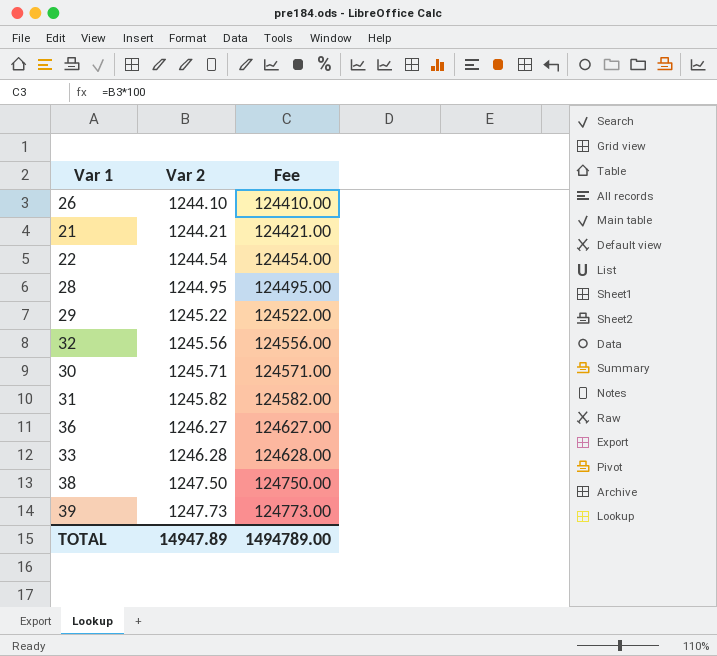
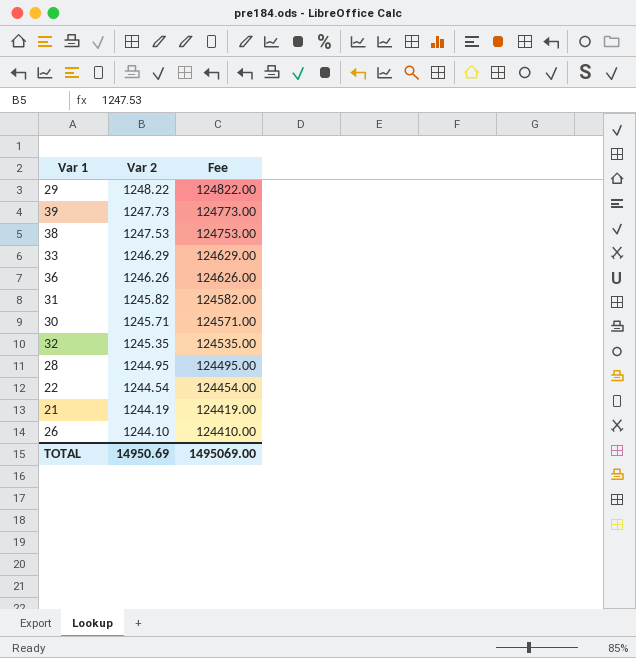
row order: Var 2 ascending -> Var 2 descending
29 | Var 2: 1245.22 -> 1248.22
29 | Fee: 124522.00 -> 124822.00
38 | Var 2: 1247.50 -> 1247.53
38 | Fee: 124750.00 -> 124753.00
33 | Var 2: 1246.28 -> 1246.29
33 | Fee: 124628.00 -> 124629.00
36 | Var 2: 1246.27 -> 1246.26
36 | Fee: 124627.00 -> 124626.00
32 | Var 2: 1245.56 -> 1245.35
32 | Fee: 124556.00 -> 124535.00
21 | Var 2: 1244.21 -> 1244.19
21 | Fee: 124421.00 -> 124419.00
TOTAL | Var 2: 14947.89 -> 14950.69
TOTAL | Fee: 1494789.00 -> 1495069.00

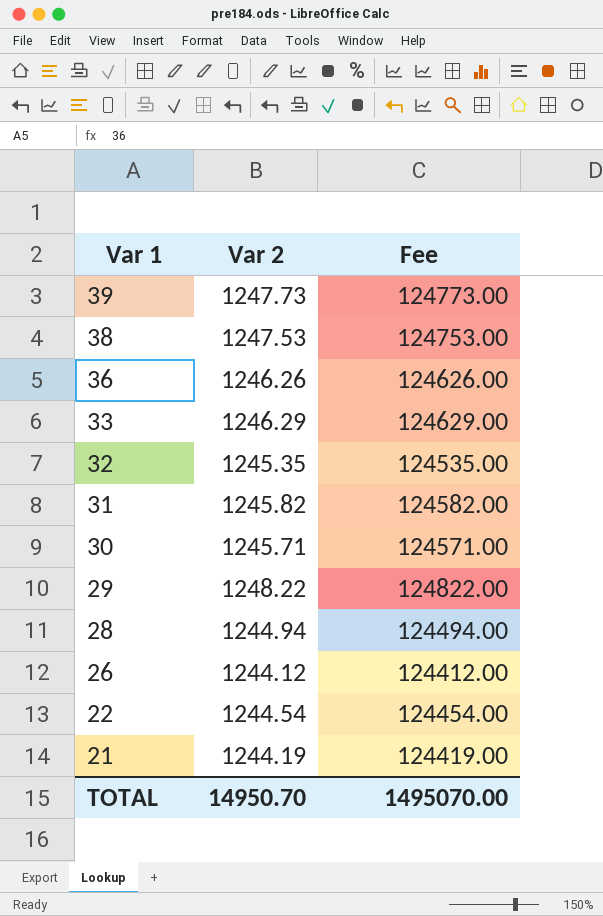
row order: Var 2 descending -> Var 1 descending
28 | Var 2: 1244.95 -> 1244.94
28 | Fee: 124495.00 -> 124494.00
26 | Var 2: 1244.10 -> 1244.12
26 | Fee: 124410.00 -> 124412.00
TOTAL | Var 2: 14950.69 -> 14950.70
TOTAL | Fee: 1495069.00 -> 1495070.00

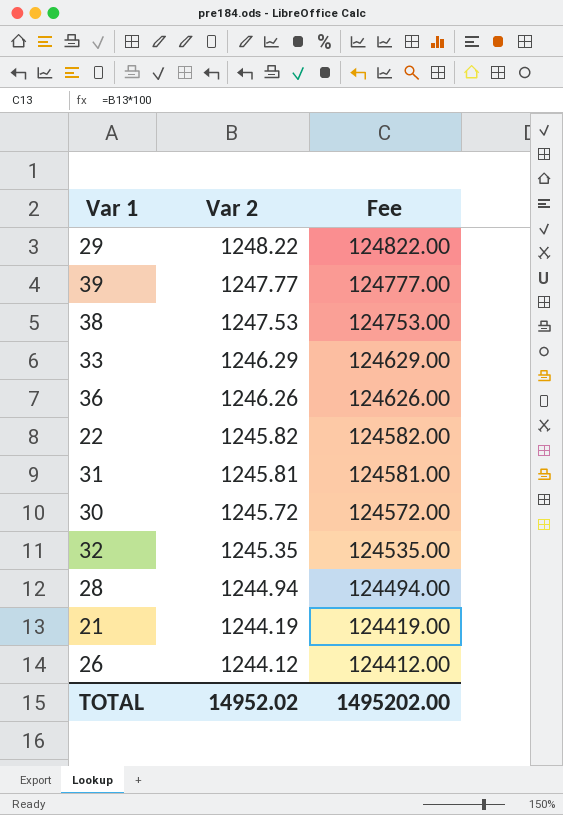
row order: Var 1 descending -> Var 2 descending
39 | Var 2: 1247.73 -> 1247.77
39 | Fee: 124773.00 -> 124777.00
22 | Var 2: 1244.54 -> 1245.82
22 | Fee: 124454.00 -> 124582.00
31 | Var 2: 1245.82 -> 1245.81
31 | Fee: 124582.00 -> 124581.00
30 | Var 2: 1245.71 -> 1245.72
30 | Fee: 124571.00 -> 124572.00
TOTAL | Var 2: 14950.70 -> 14952.02
TOTAL | Fee: 1495070.00 -> 1495202.00

